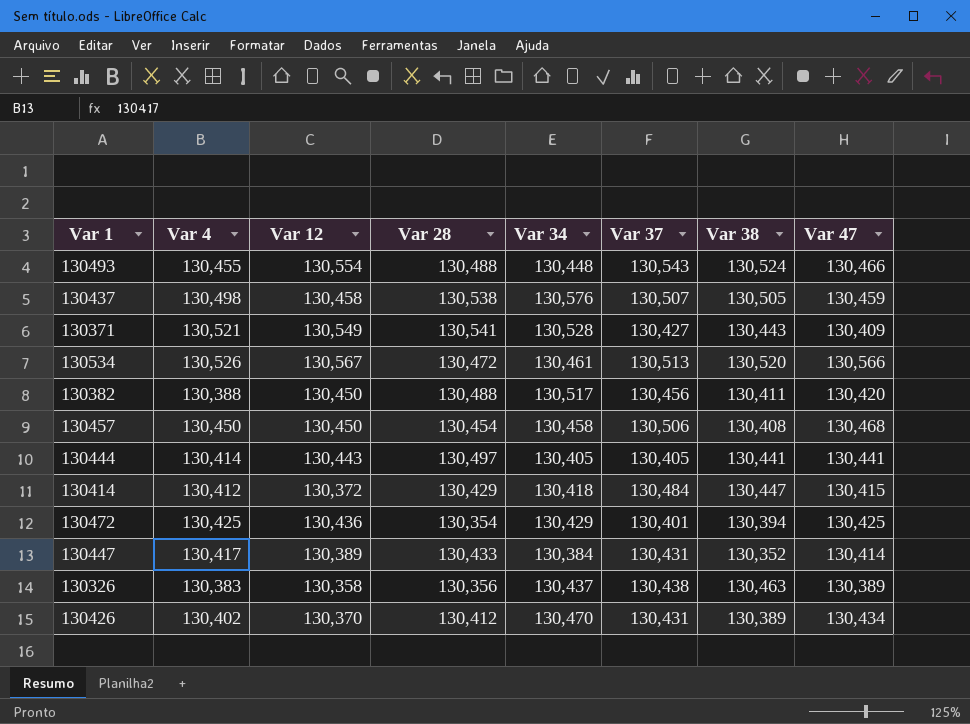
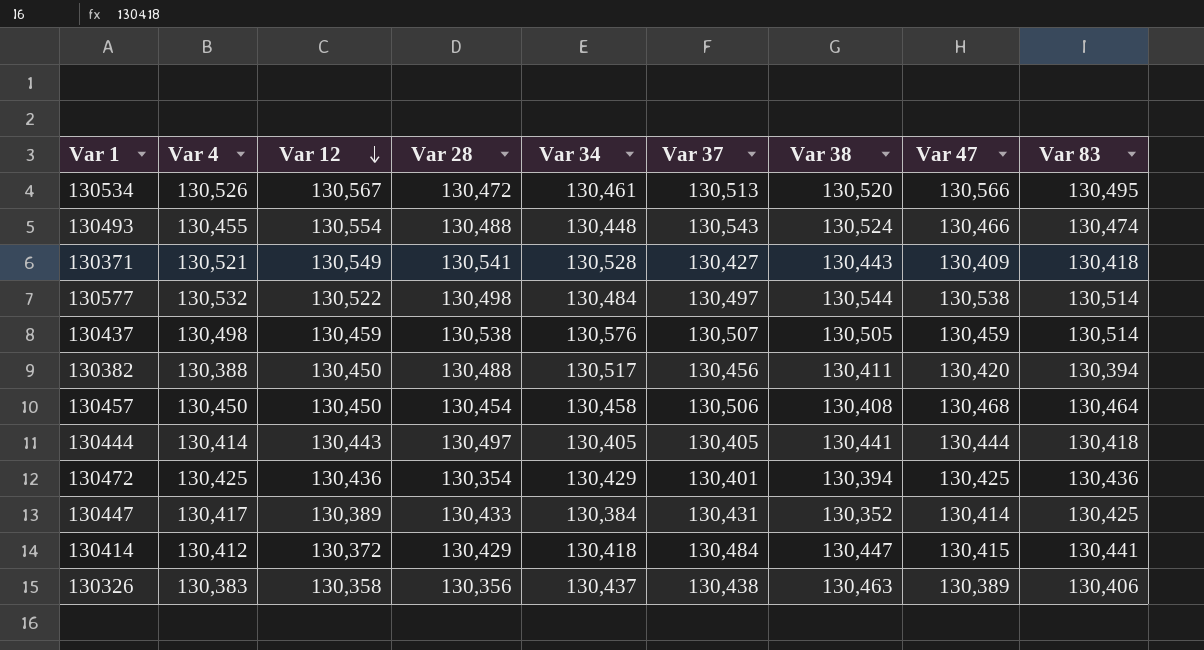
row order: none -> Var 12 descending
column Var 83 | position: none -> 9
row 130426: 130,402 | 130,370 | 130,412 | 130,470 | 130,431 | 130,389 | 130,434 -> none
row 130577: none -> 130,532 | 130,522 | 130,498 | 130,484 | 130,497 | 130,544 | 130,538 | 130,514
130437 | Var 12: 130,458 -> 130,459
130444 | Var 47: 130,441 -> 130,444

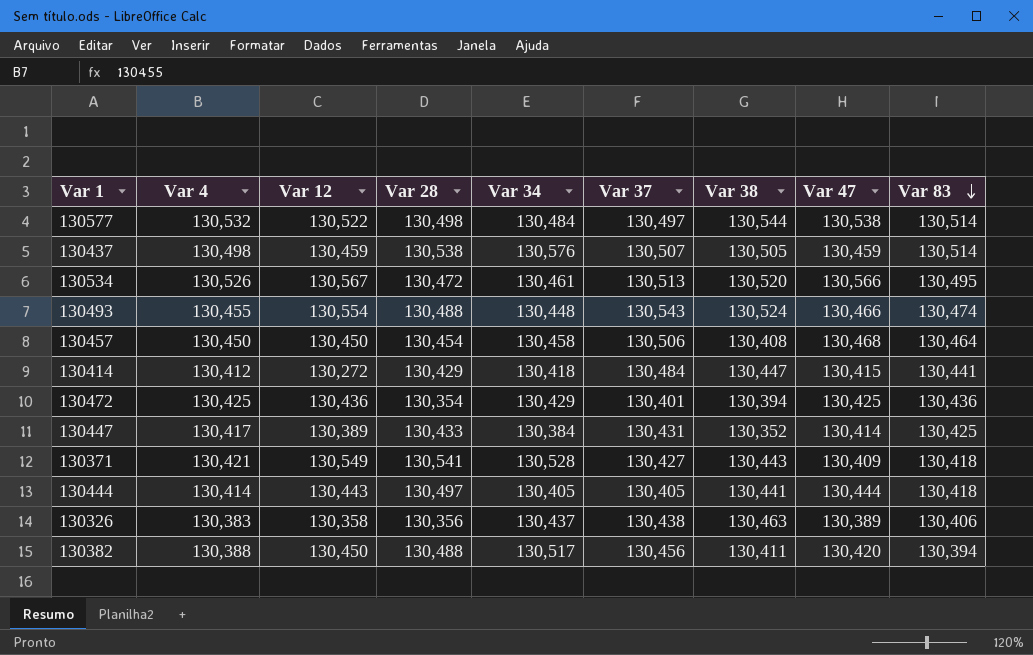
row order: Var 12 descending -> Var 83 descending
130414 | Var 12: 130,372 -> 130,272
130371 | Var 4: 130,521 -> 130,421

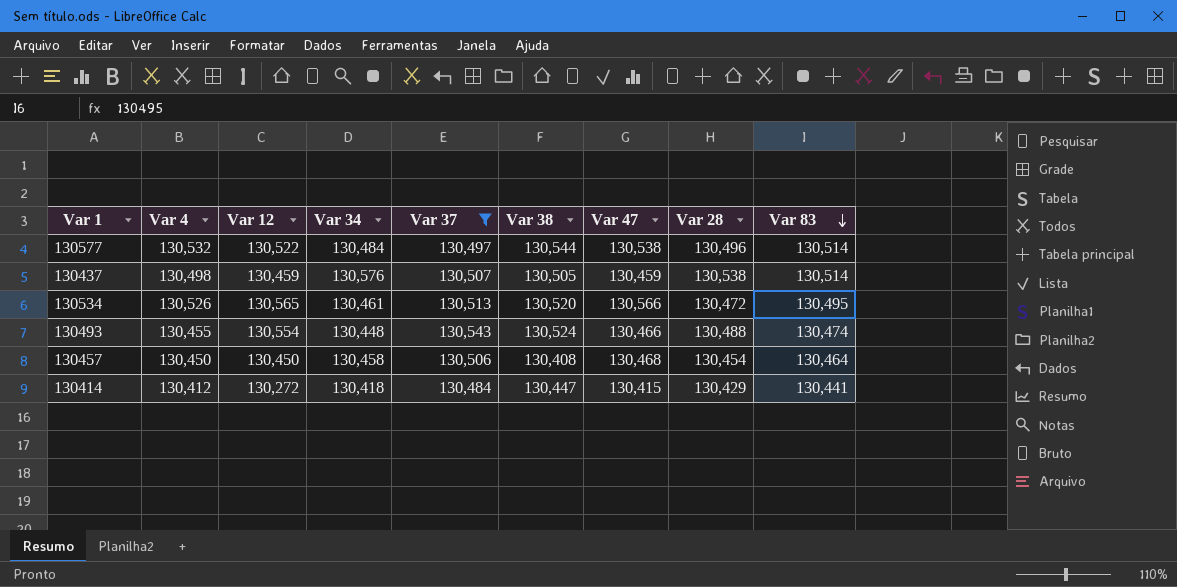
filter: none -> Var 37 >= 130,484
column Var 28 | position: 4 -> 8
130577 | Var 28: 130,498 -> 130,496
130534 | Var 12: 130,567 -> 130,565

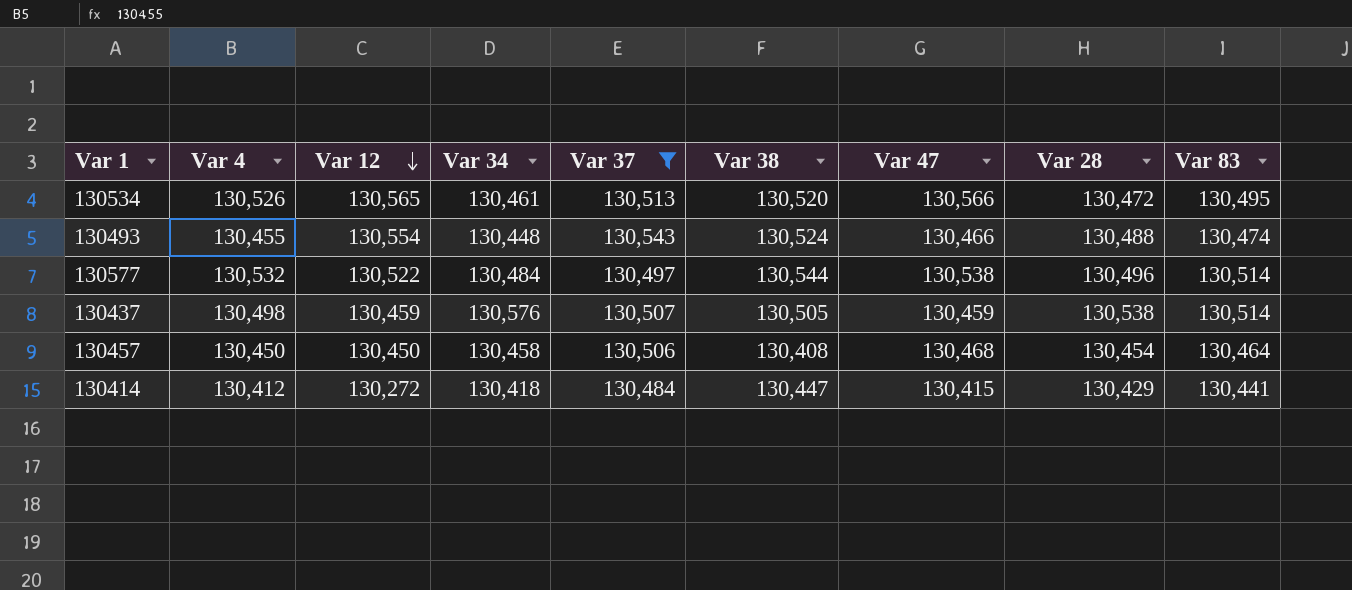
row order: Var 83 descending -> Var 12 descending

